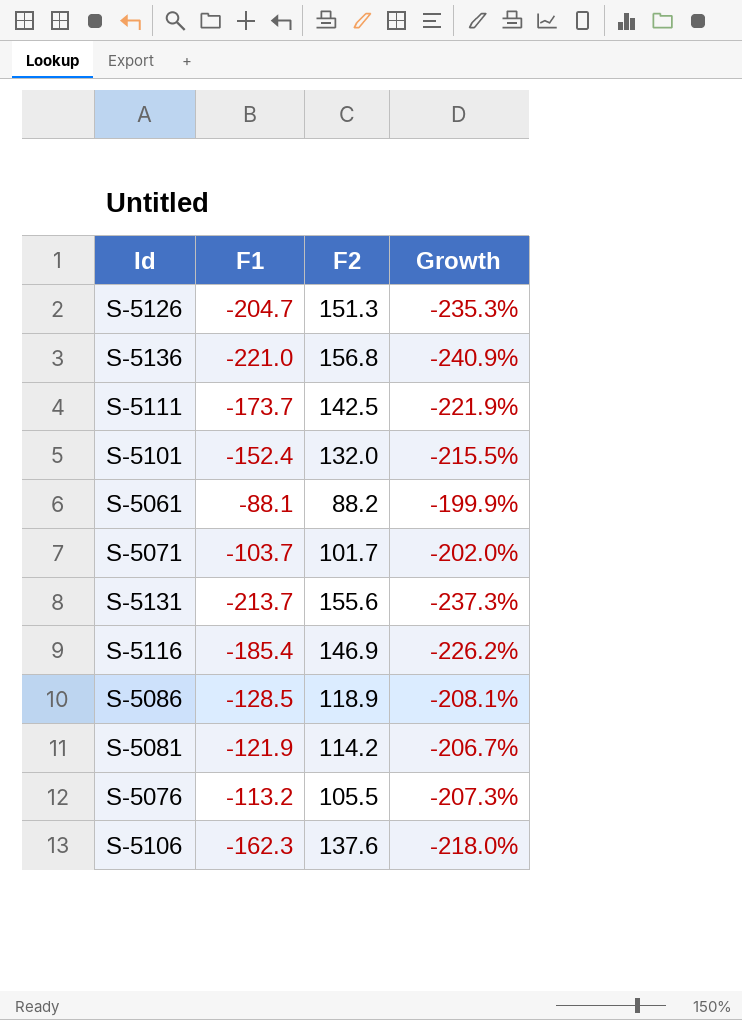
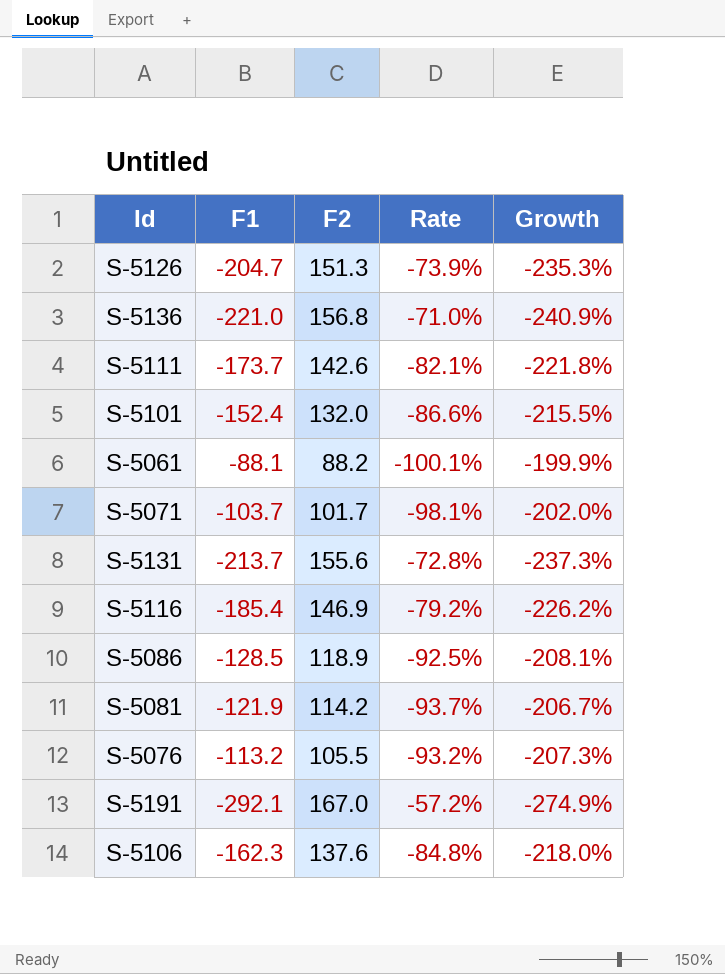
column Rate | formula: none -> [F2] / [F1]
S-5111 | F2: 142.5 -> 142.6
S-5111 | Growth: -221.9% -> -221.8%
row S-5191: none -> -292.1 | 167.0 | -57.2% | -274.9%

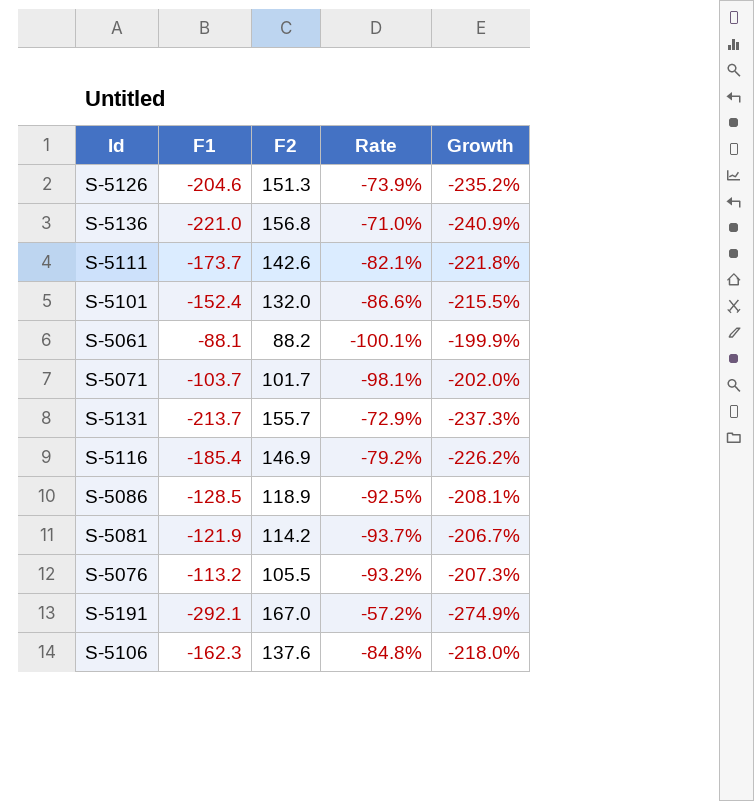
S-5126 | F1: -204.7 -> -204.6
S-5126 | Growth: -235.3% -> -235.2%
S-5131 | F2: 155.6 -> 155.7
S-5131 | Rate: -72.8% -> -72.9%

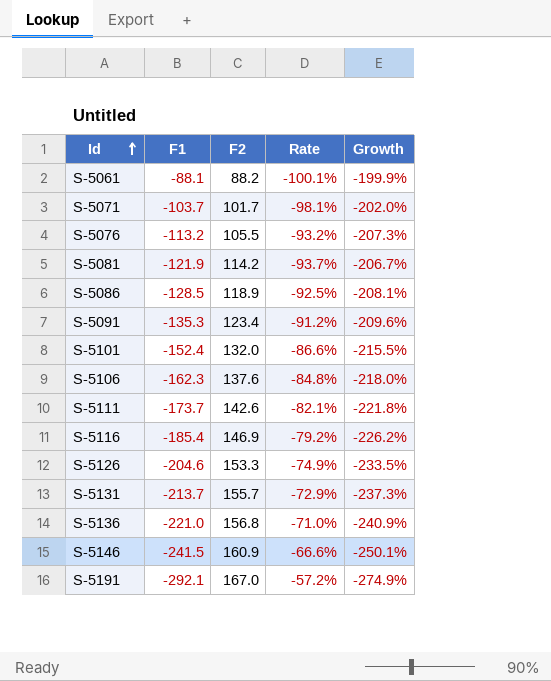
row order: none -> Id ascending
row S-5091: none -> -135.3 | 123.4 | -91.2% | -209.6%
S-5126 | F2: 151.3 -> 153.3
S-5126 | Rate: -73.9% -> -74.9%
S-5126 | Growth: -235.2% -> -233.5%
row S-5146: none -> -241.5 | 160.9 | -66.6% | -250.1%

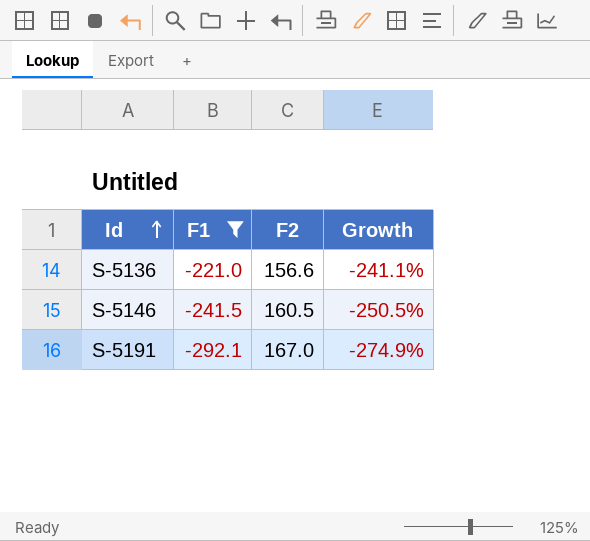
filter: none -> F1 <= -221.0
column Rate | formula: [F2] / [F1] -> none
S-5136 | F2: 156.8 -> 156.6
S-5136 | Growth: -240.9% -> -241.1%
S-5146 | F2: 160.9 -> 160.5
S-5146 | Growth: -250.1% -> -250.5%

